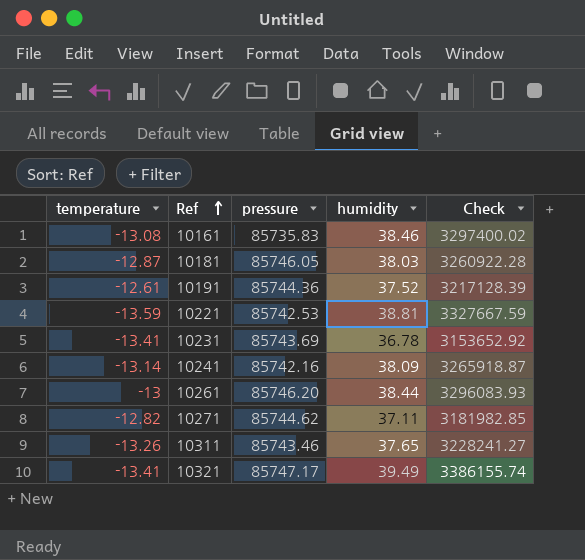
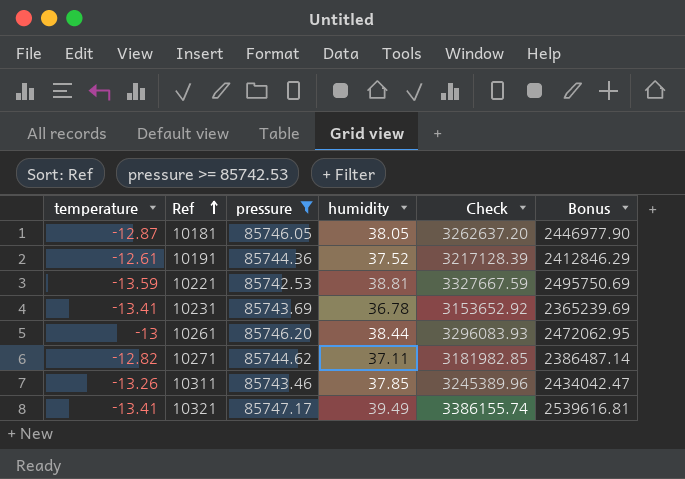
filter: none -> pressure >= 85742.53
column Bonus | formula: none -> [Check] * 0.75
10181 | humidity: 38.03 -> 38.05
10181 | Check: 3260922.28 -> 3262637.20
10311 | humidity: 37.65 -> 37.85
10311 | Check: 3228241.27 -> 3245389.96

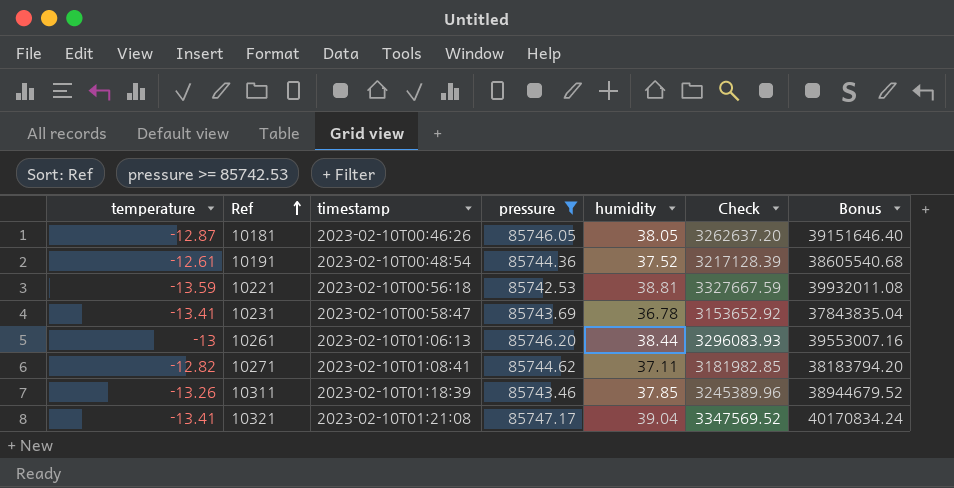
column timestamp | position: none -> 3
column Bonus | formula: [Check] * 0.75 -> [Check] * 12
10321 | humidity: 39.49 -> 39.04
10321 | Check: 3386155.74 -> 3347569.52

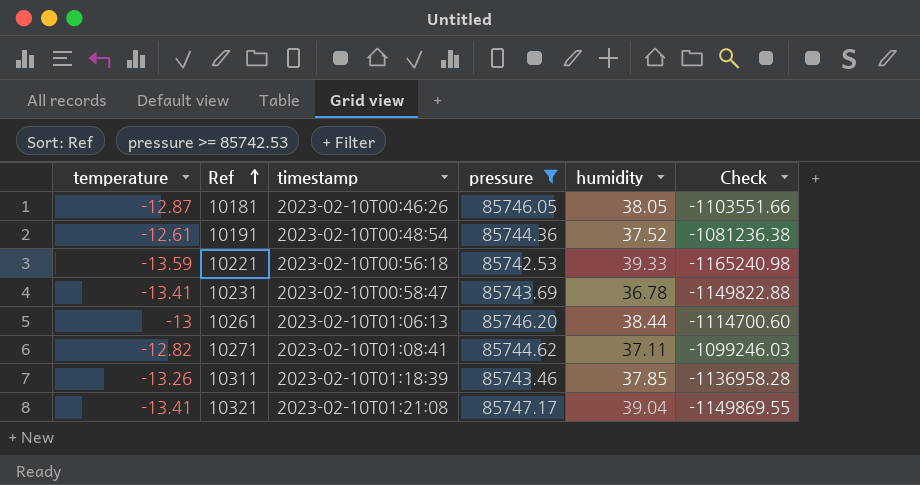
column Bonus | formula: [Check] * 12 -> none
column Check | formula: [pressure] * [humidity] -> [temperature] * [pressure]
10221 | humidity: 38.81 -> 39.33

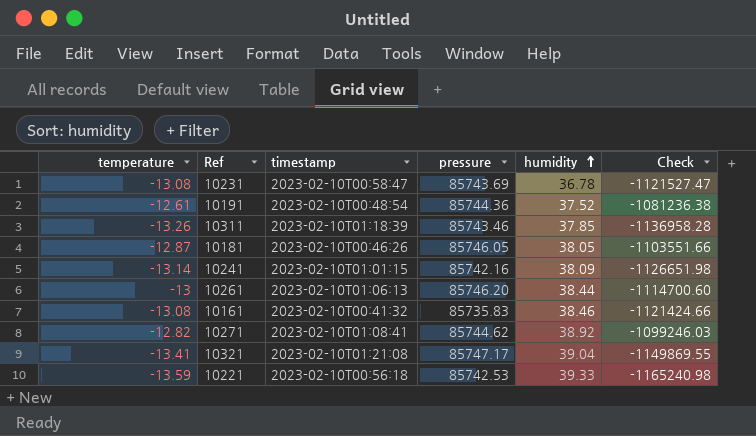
filter: pressure >= 85742.53 -> none
row order: Ref ascending -> humidity ascending
10231 | temperature: -13.41 -> -13.08
10231 | Check: -1149822.88 -> -1121527.47
10271 | humidity: 37.11 -> 38.92

